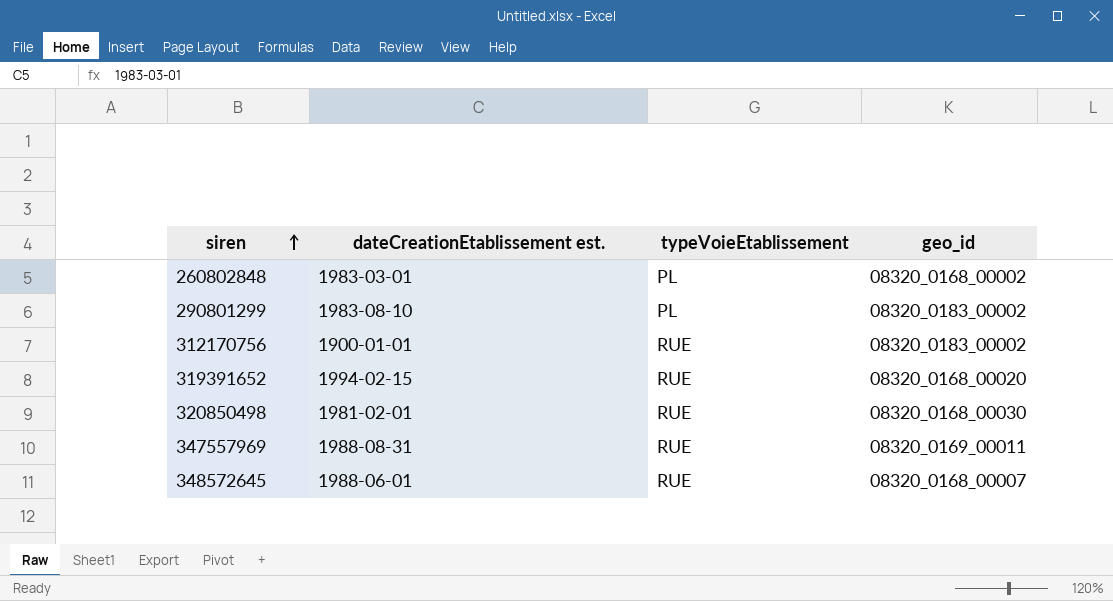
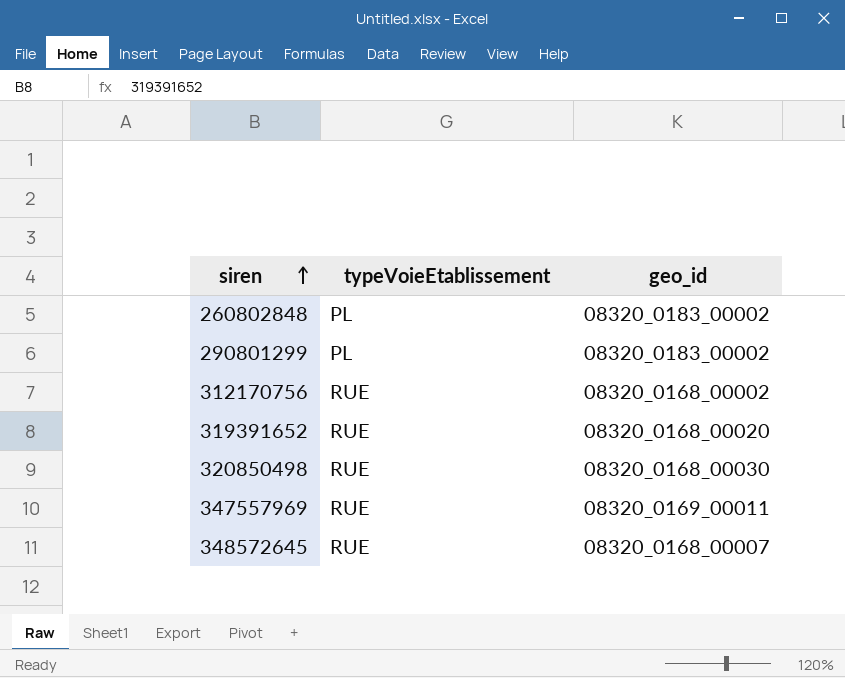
column dateCreationEtablissement est. | position: 2 -> none
260802848 | geo_id: 08320_0168_00002 -> 08320_0183_00002
312170756 | geo_id: 08320_0183_00002 -> 08320_0168_00002

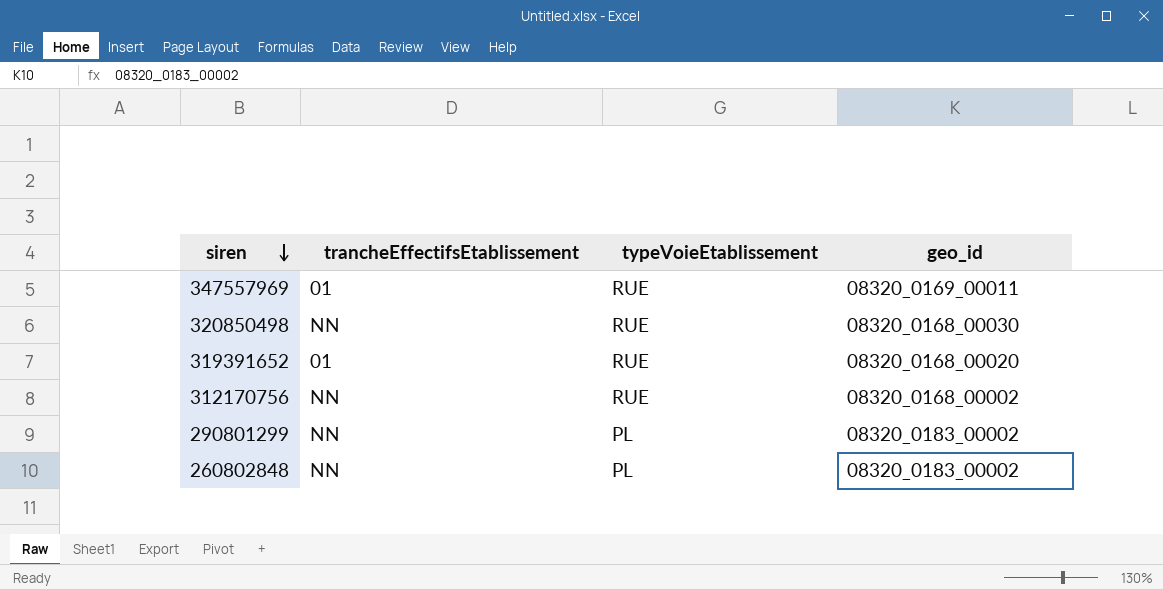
row order: siren ascending -> siren descending
column trancheEffectifsEtablissement | position: none -> 2
row 348572645: RUE | 08320_0168_00007 -> none

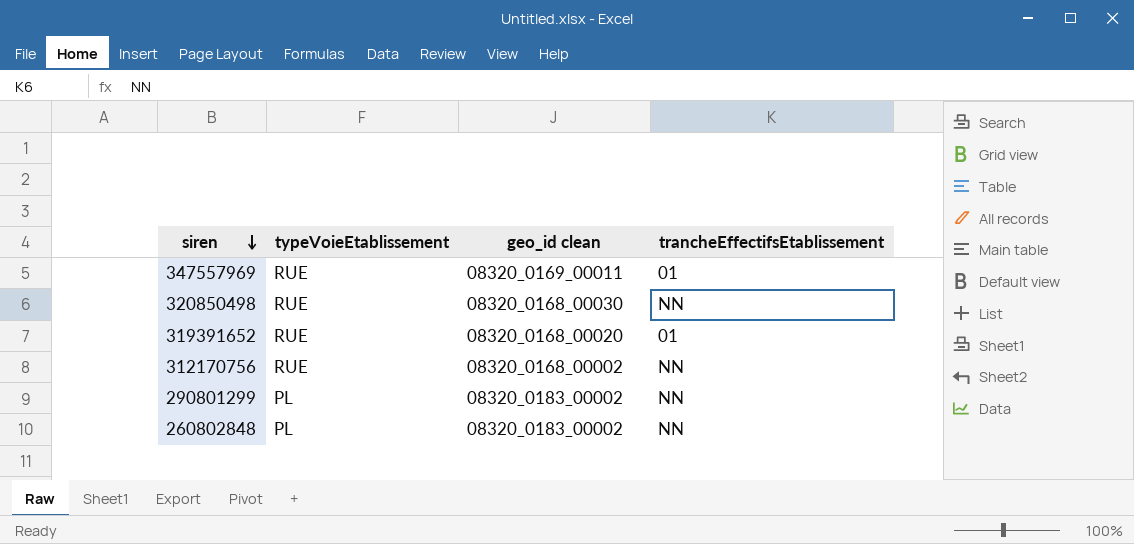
column name: geo_id -> geo_id clean
column trancheEffectifsEtablissement | position: 2 -> 4

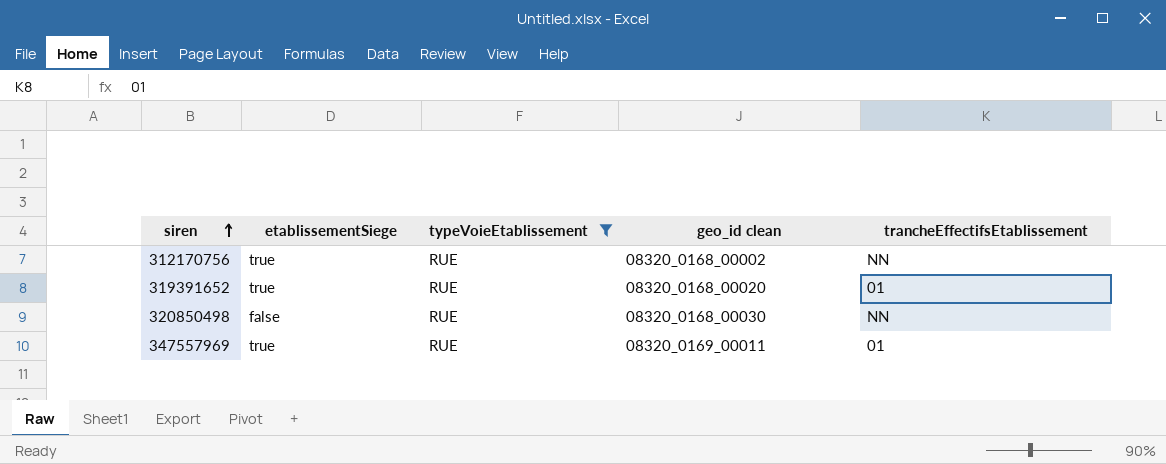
filter: none -> typeVoieEtablissement = RUE
row order: siren descending -> siren ascending
column etablissementSiege | position: none -> 2

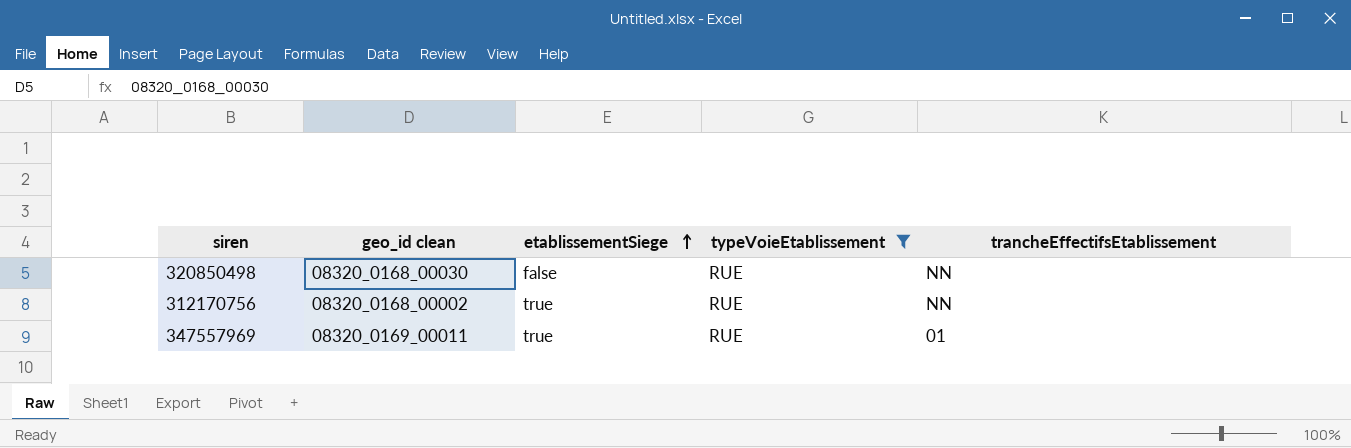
row order: siren ascending -> etablissementSiege ascending
column geo_id clean | position: 4 -> 2
row 319391652: true | RUE | 08320_0168_00020 | 01 -> none

